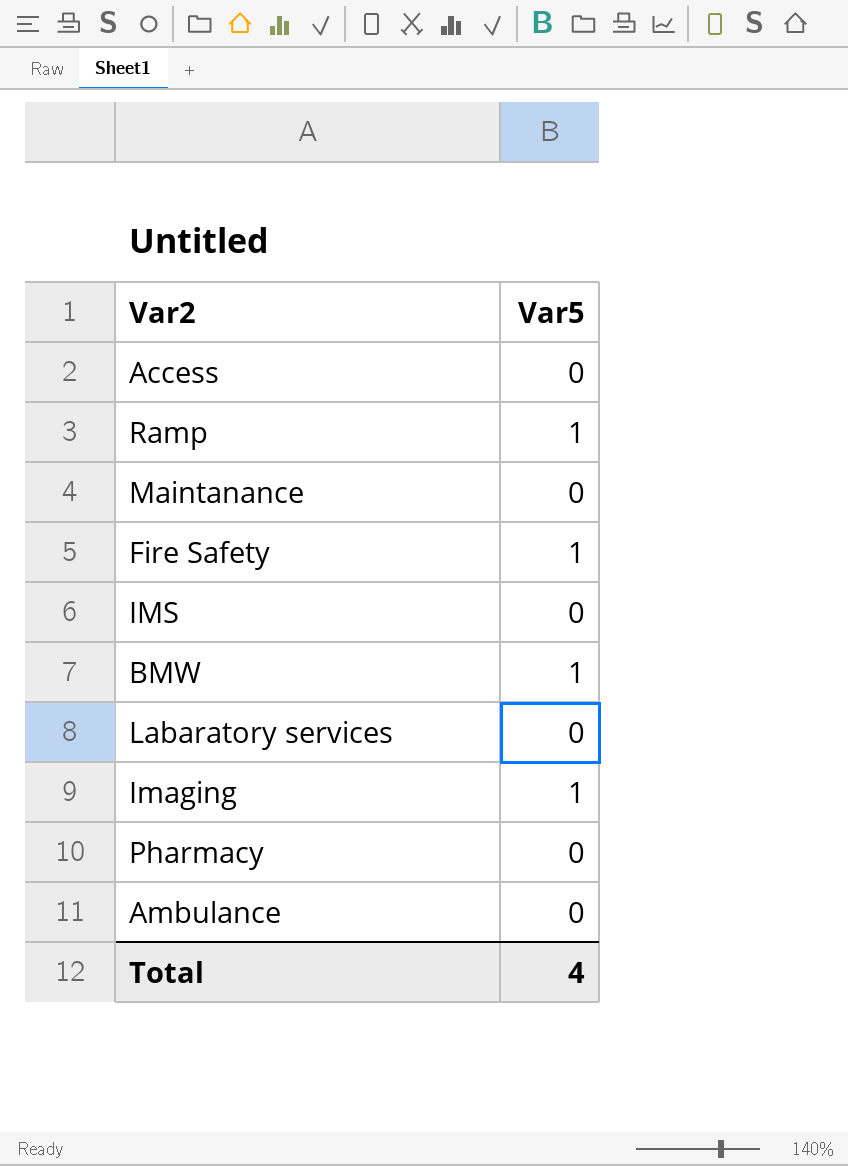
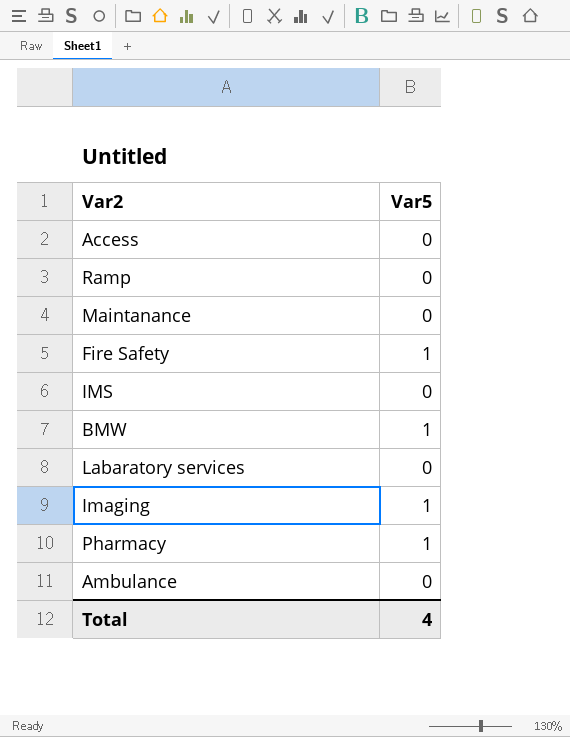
Ramp | Var5: 1 -> 0
Pharmacy | Var5: 0 -> 1

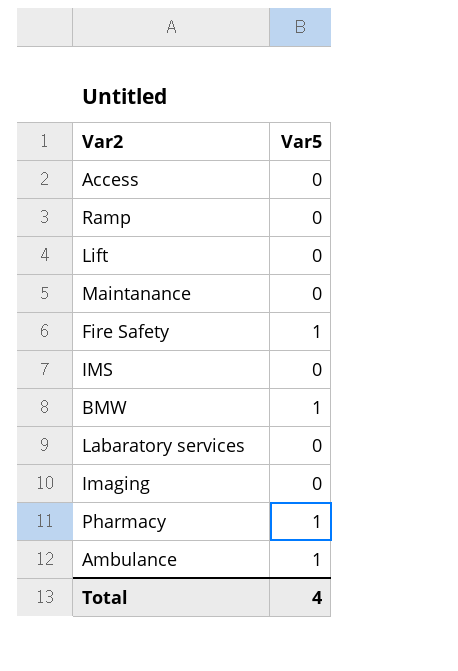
row Lift: none -> 0
Imaging | Var5: 1 -> 0
Ambulance | Var5: 0 -> 1

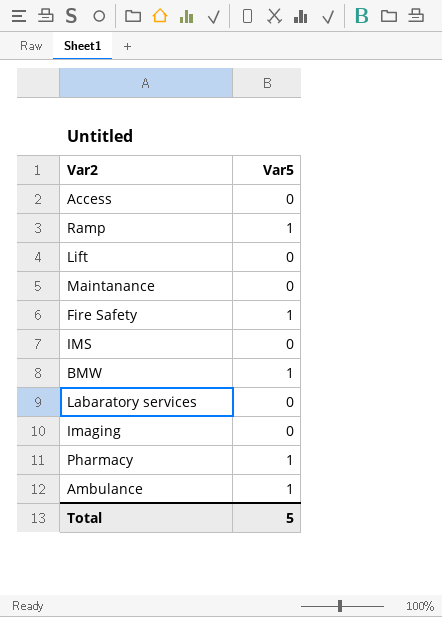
Ramp | Var5: 0 -> 1
Total | Var5: 4 -> 5

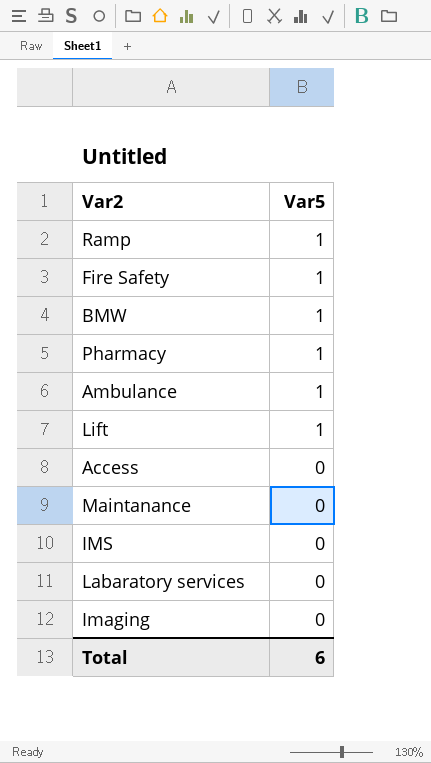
row order: none -> Var5 descending
Lift | Var5: 0 -> 1
Total | Var5: 5 -> 6

